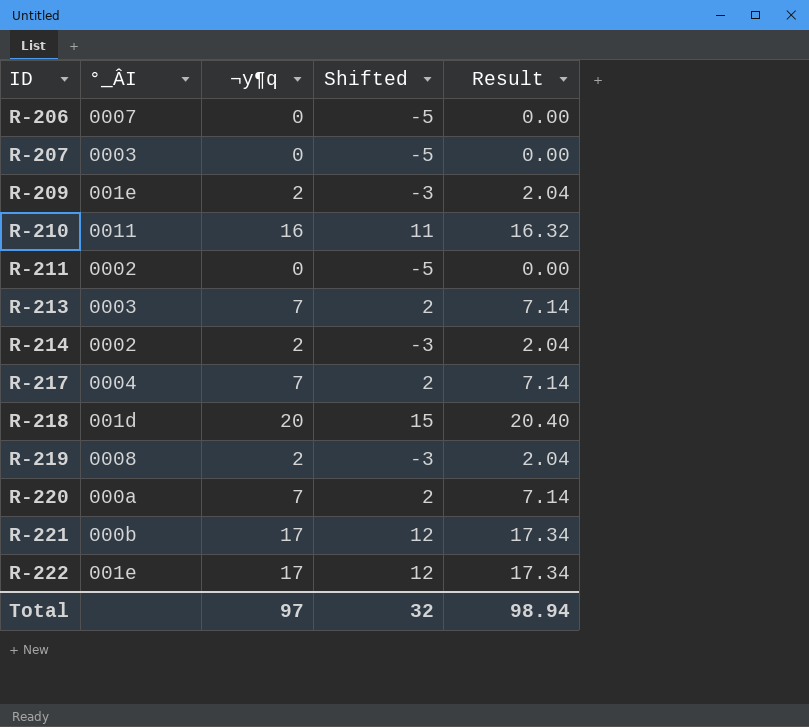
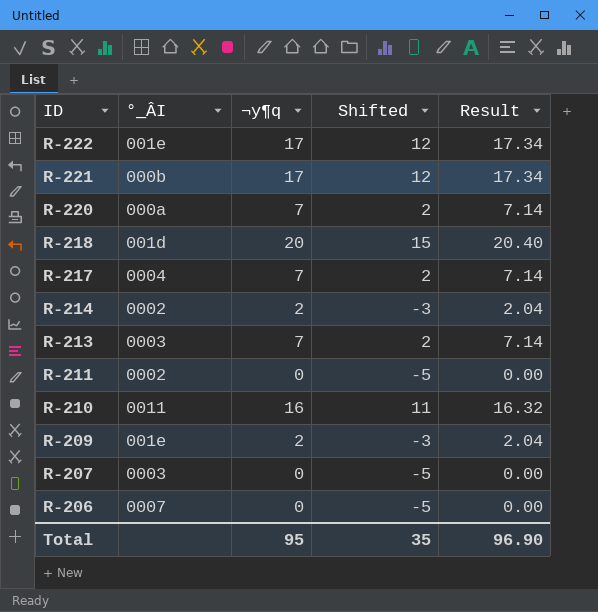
row order: ID ascending -> ID descending
row R-219: 0008 | 2 | -3 | 2.04 -> none
Total | ¬y¶q: 97 -> 95
Total | Shifted: 32 -> 35
Total | Result: 98.94 -> 96.90

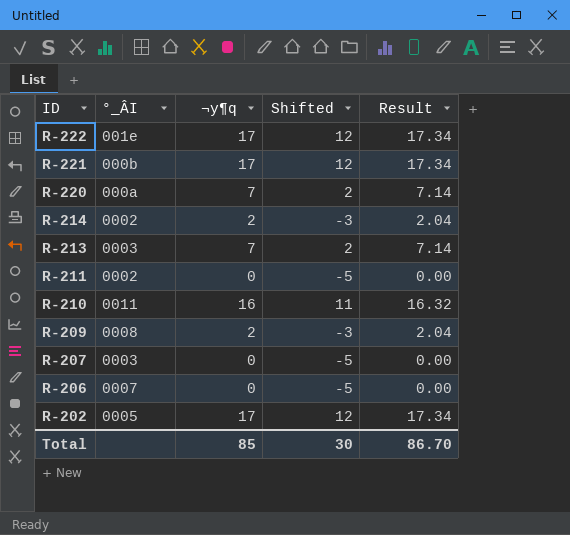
row R-218: 001d | 20 | 15 | 20.40 -> none
row R-217: 0004 | 7 | 2 | 7.14 -> none
R-209 | °_ÂI: 001e -> 0008
row R-202: none -> 0005 | 17 | 12 | 17.34
Total | ¬y¶q: 95 -> 85
Total | Shifted: 35 -> 30
Total | Result: 96.90 -> 86.70

